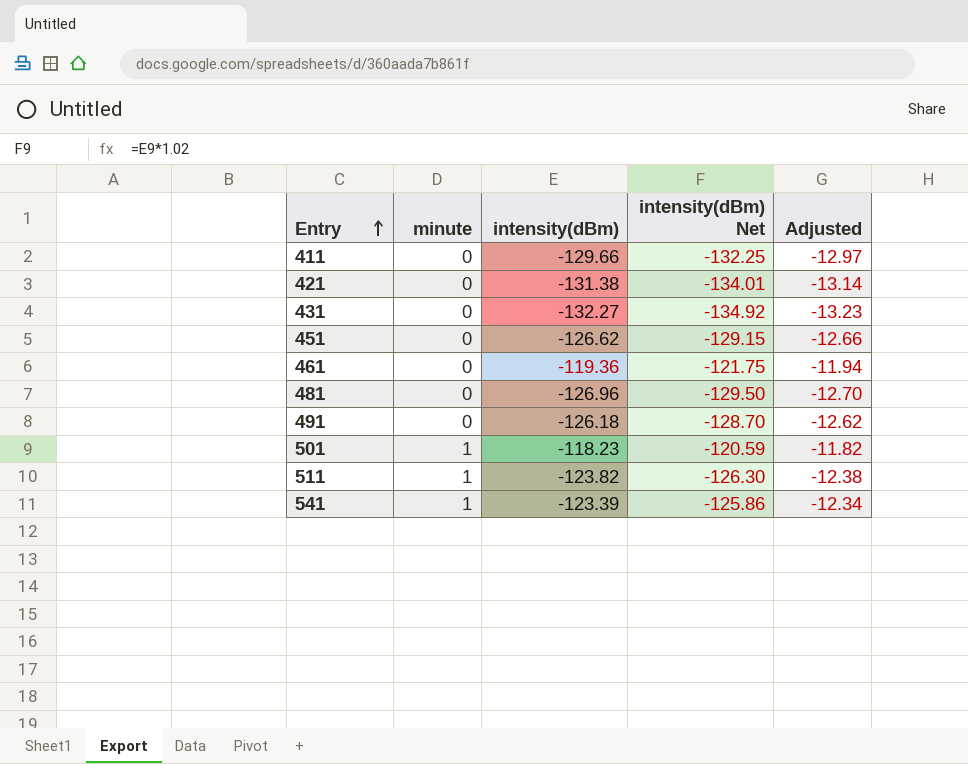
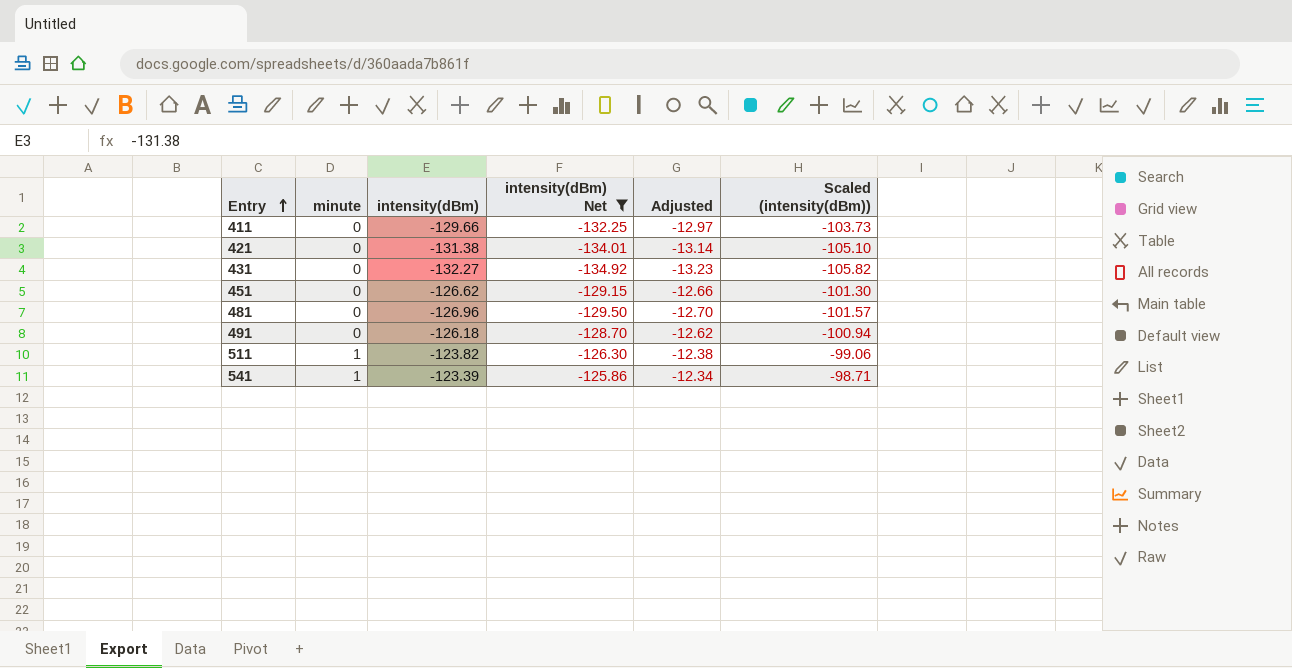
filter: none -> intensity(dBm) Net <= -125.86
column Scaled (intensity(dBm)) | formula: none -> [intensity(dBm)] * 0.8

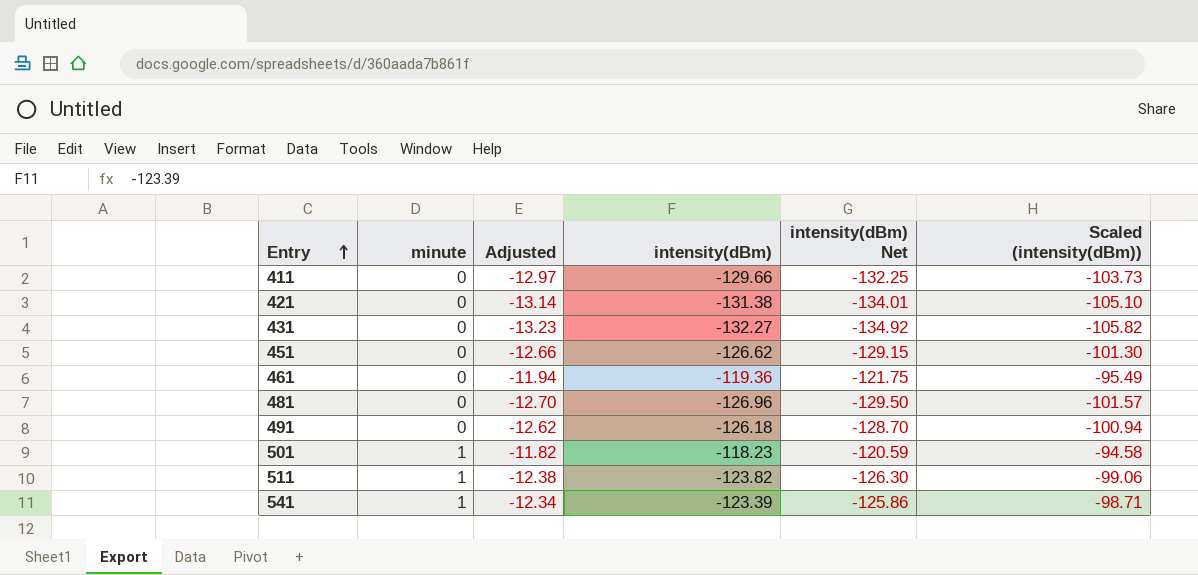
filter: intensity(dBm) Net <= -125.86 -> none
column Adjusted | position: 5 -> 3

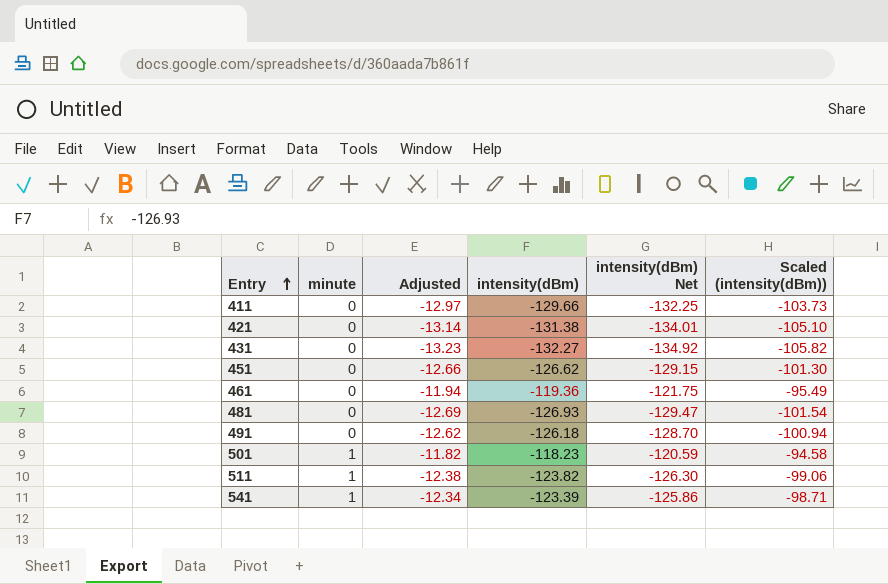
481 | Adjusted: -12.70 -> -12.69
481 | intensity(dBm): -126.96 -> -126.93
481 | intensity(dBm) Net: -129.50 -> -129.47
481 | Scaled (intensity(dBm)): -101.57 -> -101.54

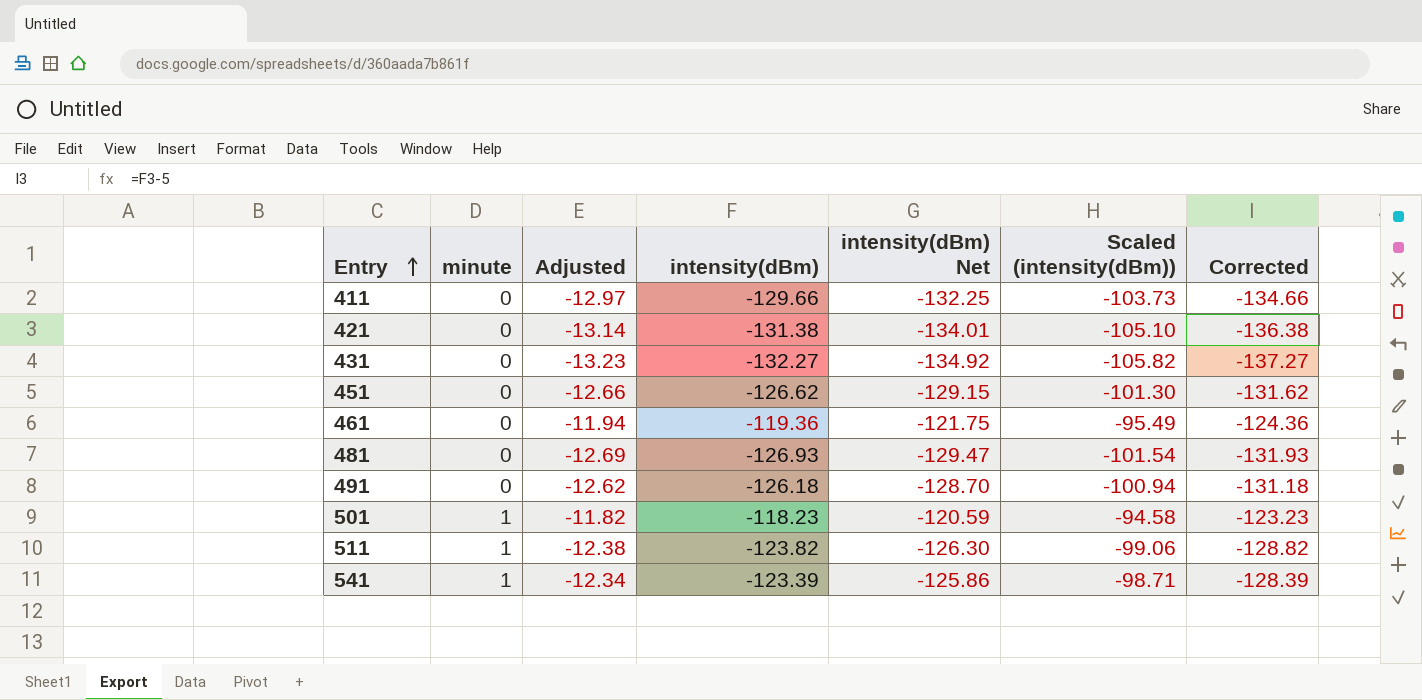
column Corrected | formula: none -> [intensity(dBm)] - 5

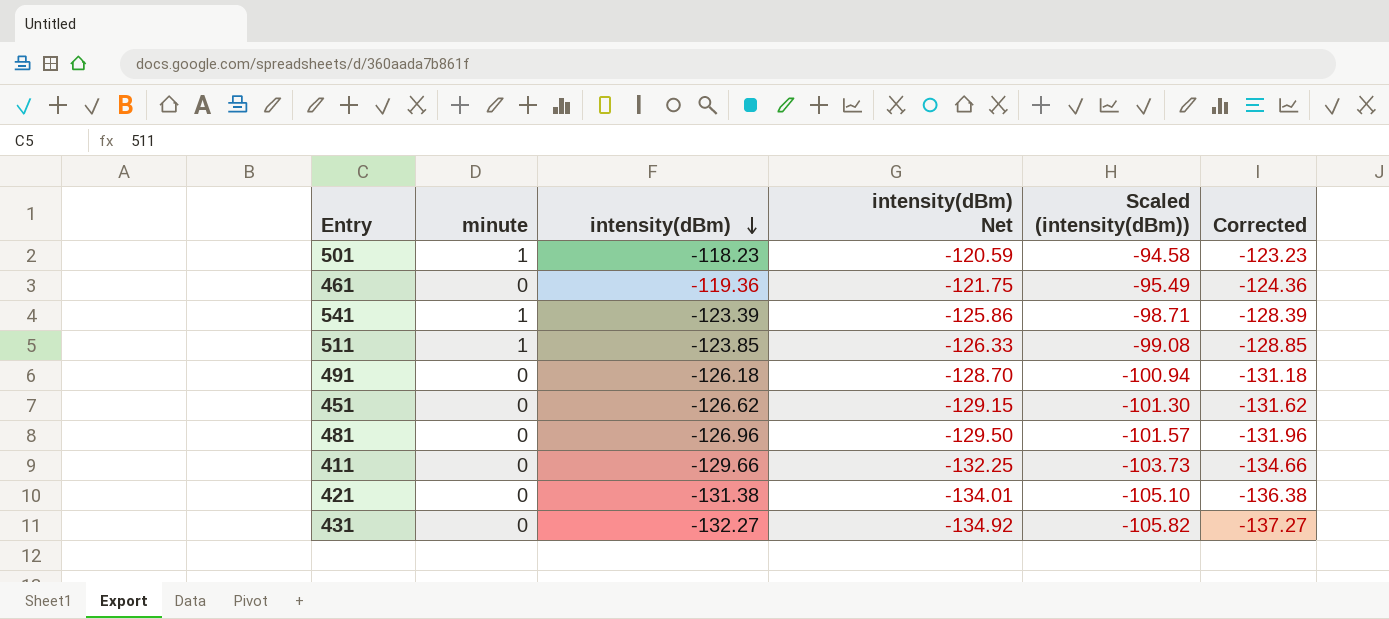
row order: Entry ascending -> intensity(dBm) descending
column Adjusted | formula: [intensity(dBm)] * 0.1 -> none
511 | intensity(dBm): -123.82 -> -123.85
511 | intensity(dBm) Net: -126.30 -> -126.33
511 | Scaled (intensity(dBm)): -99.06 -> -99.08
511 | Corrected: -128.82 -> -128.85
481 | intensity(dBm): -126.93 -> -126.96
481 | intensity(dBm) Net: -129.47 -> -129.50
481 | Scaled (intensity(dBm)): -101.54 -> -101.57
481 | Corrected: -131.93 -> -131.96

